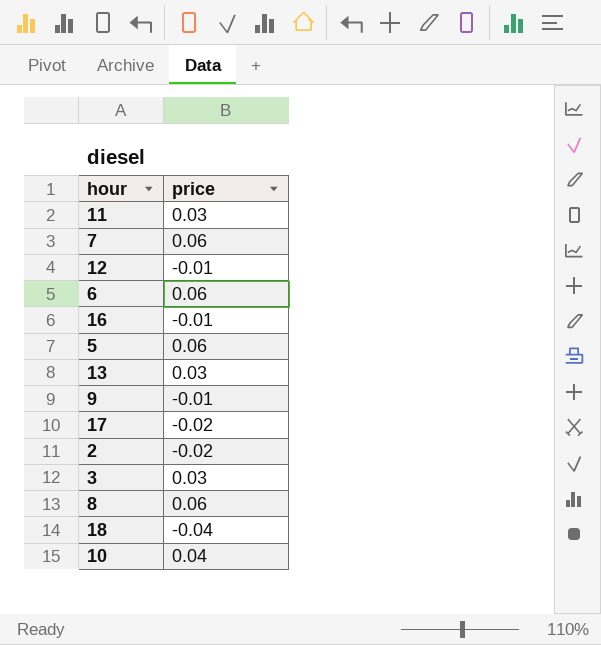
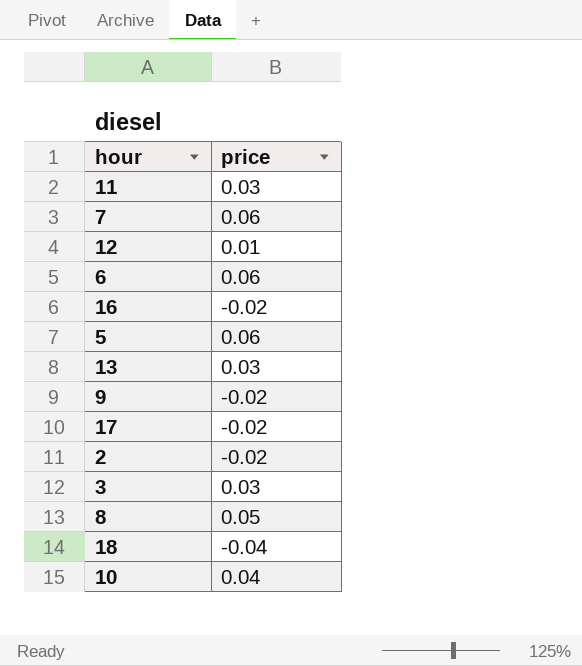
12 | price: -0.01 -> 0.01
16 | price: -0.01 -> -0.02
9 | price: -0.01 -> -0.02
8 | price: 0.06 -> 0.05

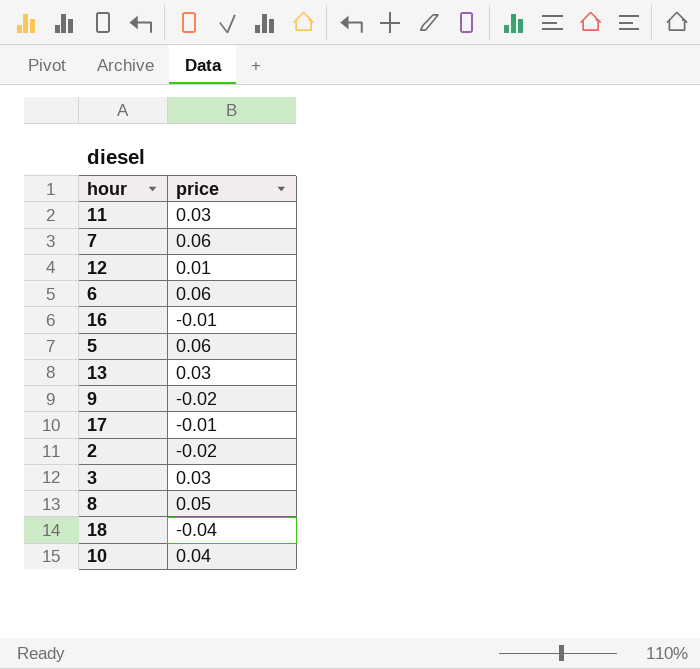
16 | price: -0.02 -> -0.01
17 | price: -0.02 -> -0.01

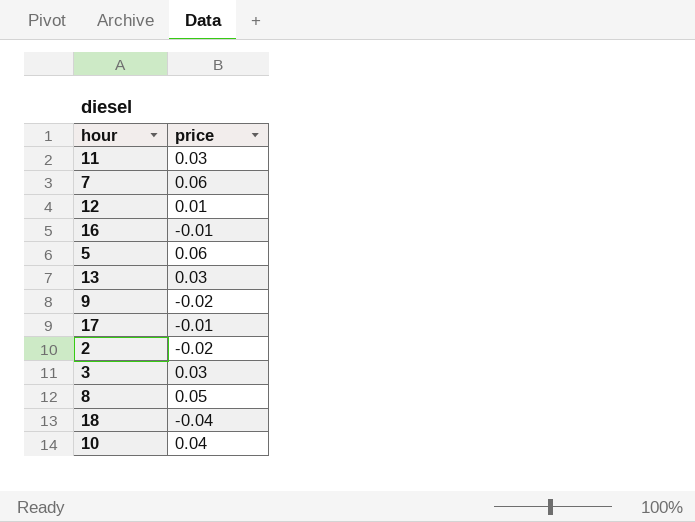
row 6: 0.06 -> none

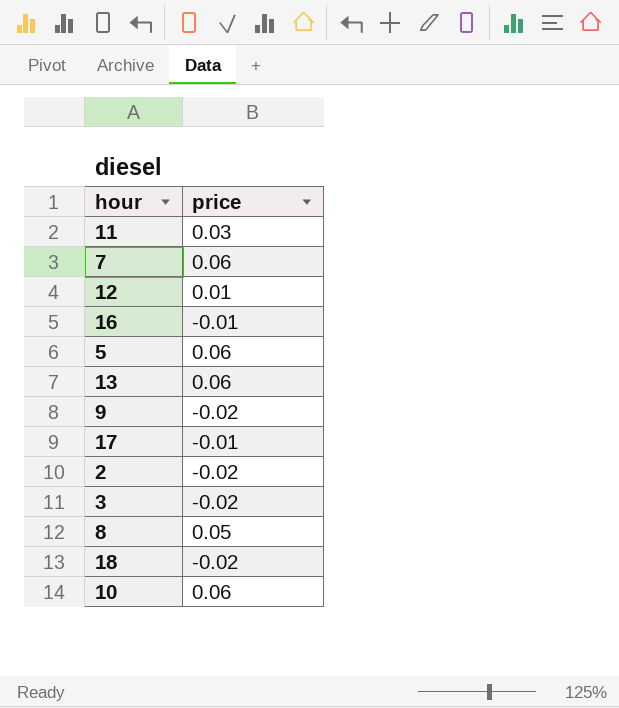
13 | price: 0.03 -> 0.06
3 | price: 0.03 -> -0.02
18 | price: -0.04 -> -0.02
10 | price: 0.04 -> 0.06

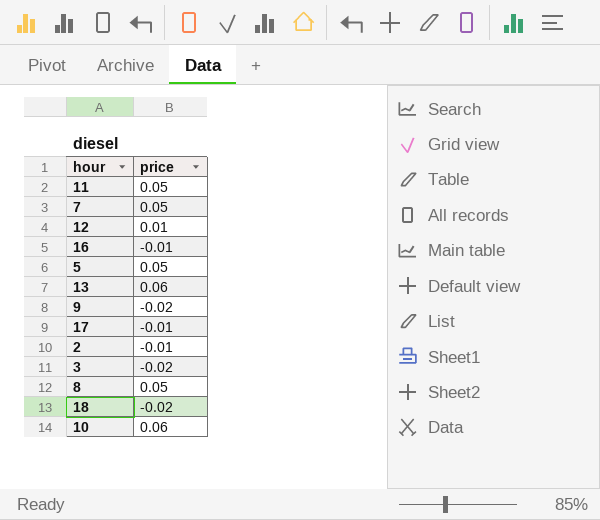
11 | price: 0.03 -> 0.05
7 | price: 0.06 -> 0.05
5 | price: 0.06 -> 0.05
2 | price: -0.02 -> -0.01

